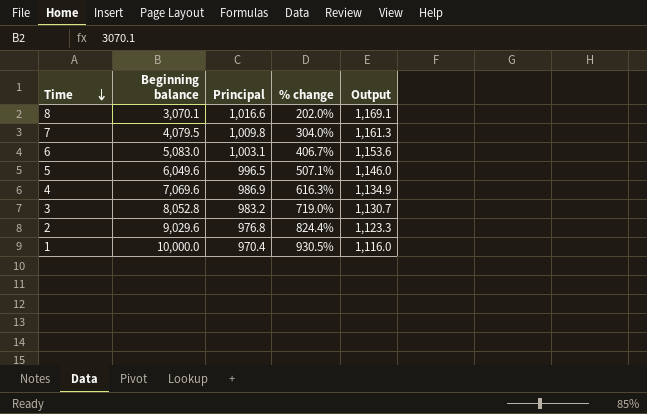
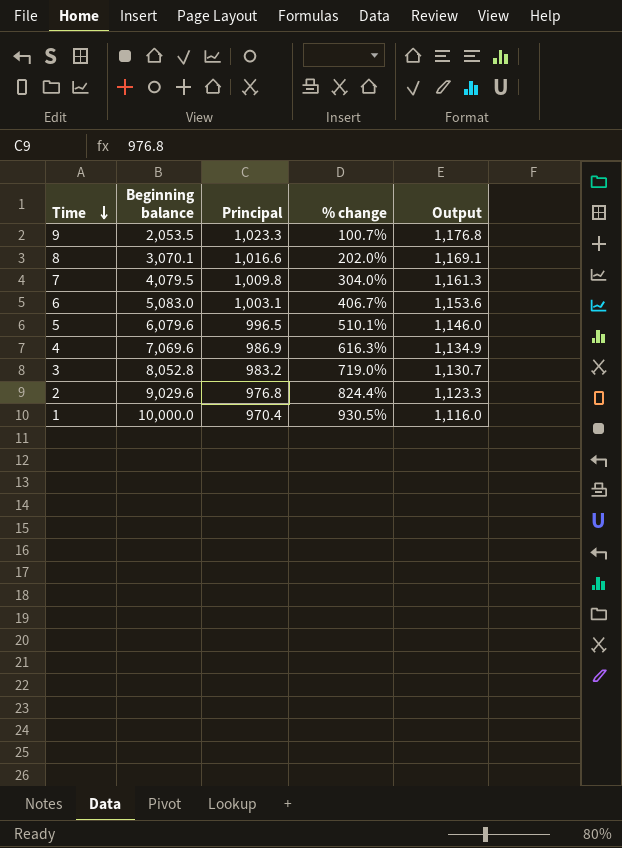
row 9: none -> 2,053.5 | 1,023.3 | 100.7% | 1,176.8
5 | Beginning balance: 6,049.6 -> 6,079.6
5 | % change: 507.1% -> 510.1%

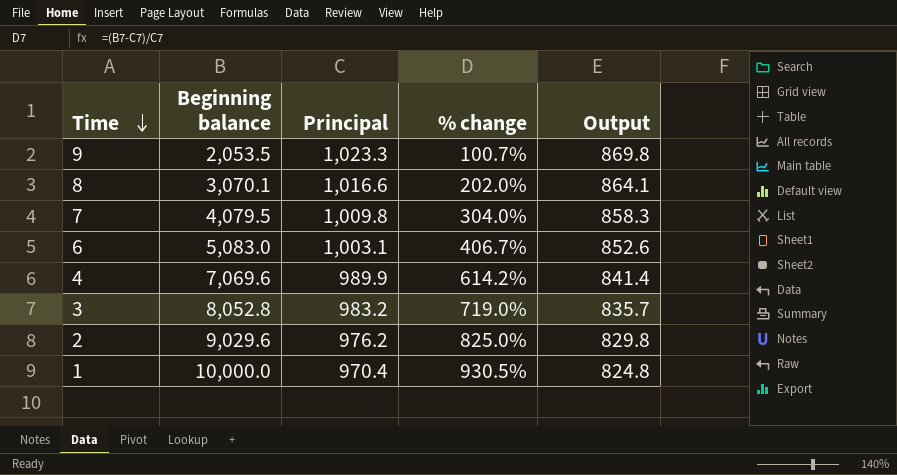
column Output | formula: [Principal] * 1.15 -> [Principal] * 0.85
row 5: 6,079.6 | 996.5 | 510.1% | 1,146.0 -> none
4 | Principal: 986.9 -> 989.9
4 | % change: 616.3% -> 614.2%
2 | Principal: 976.8 -> 976.2
2 | % change: 824.4% -> 825.0%

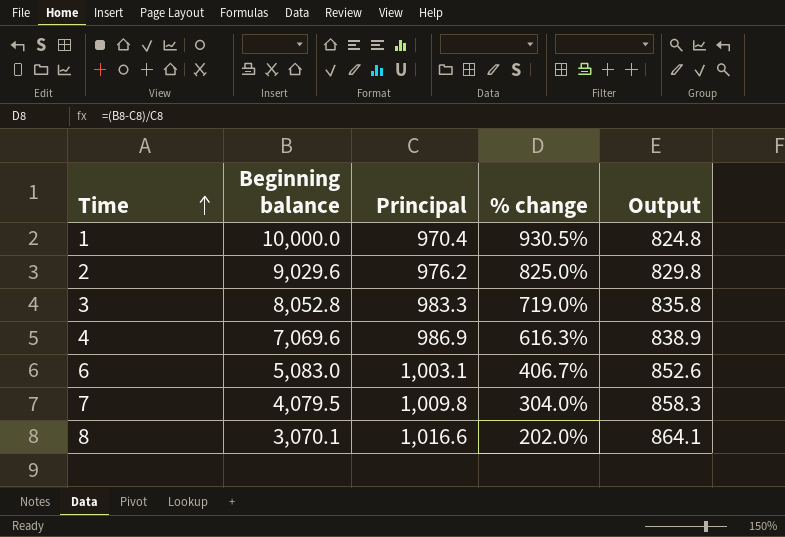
row order: Time descending -> Time ascending
row 9: 2,053.5 | 1,023.3 | 100.7% | 869.8 -> none
3 | Principal: 983.2 -> 983.3
3 | Output: 835.7 -> 835.8
4 | Principal: 989.9 -> 986.9
4 | % change: 614.2% -> 616.3%
4 | Output: 841.4 -> 838.9

